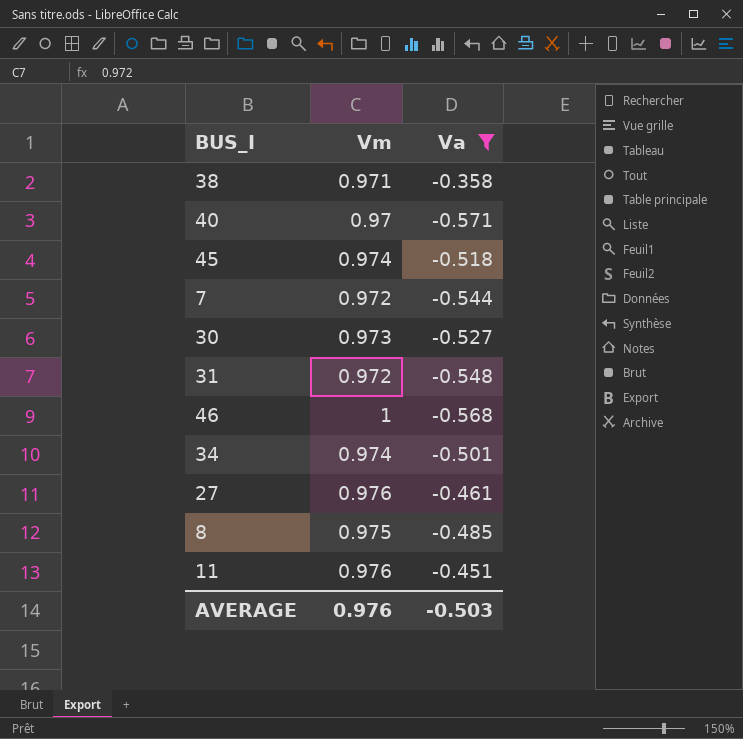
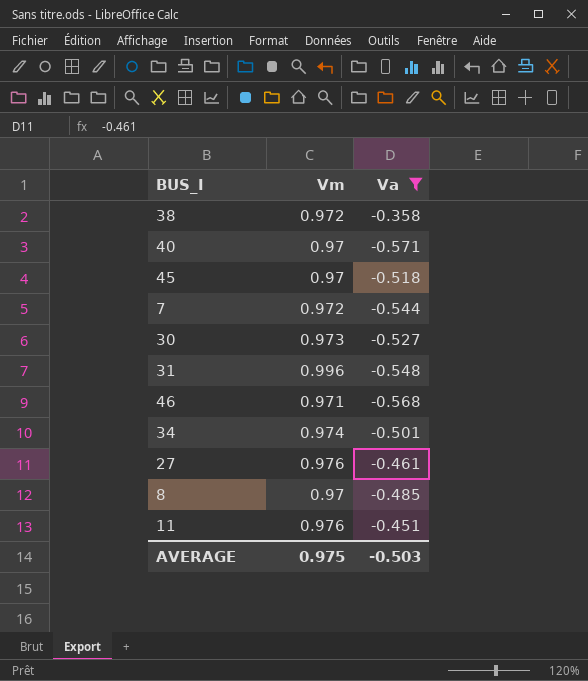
38 | Vm: 0.971 -> 0.972
45 | Vm: 0.974 -> 0.97
31 | Vm: 0.972 -> 0.996
46 | Vm: 1 -> 0.971
8 | Vm: 0.975 -> 0.97
AVERAGE | Vm: 0.976 -> 0.975

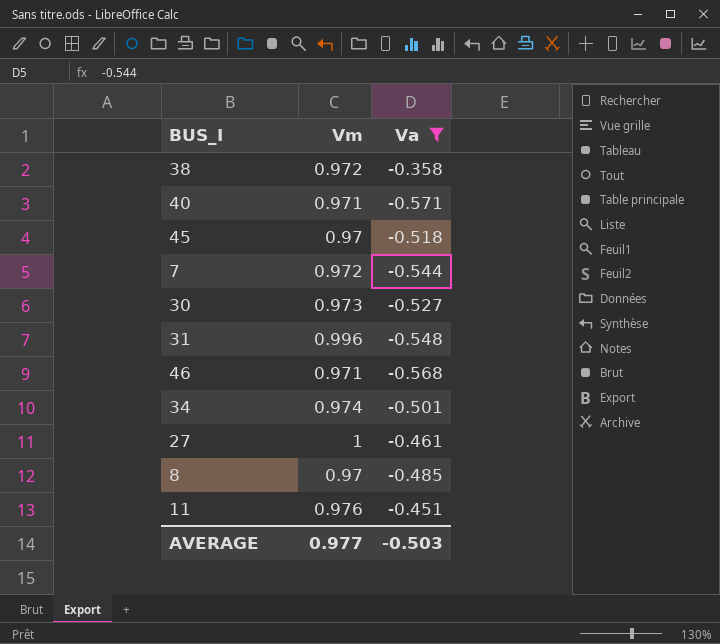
40 | Vm: 0.97 -> 0.971
27 | Vm: 0.976 -> 1
AVERAGE | Vm: 0.975 -> 0.977

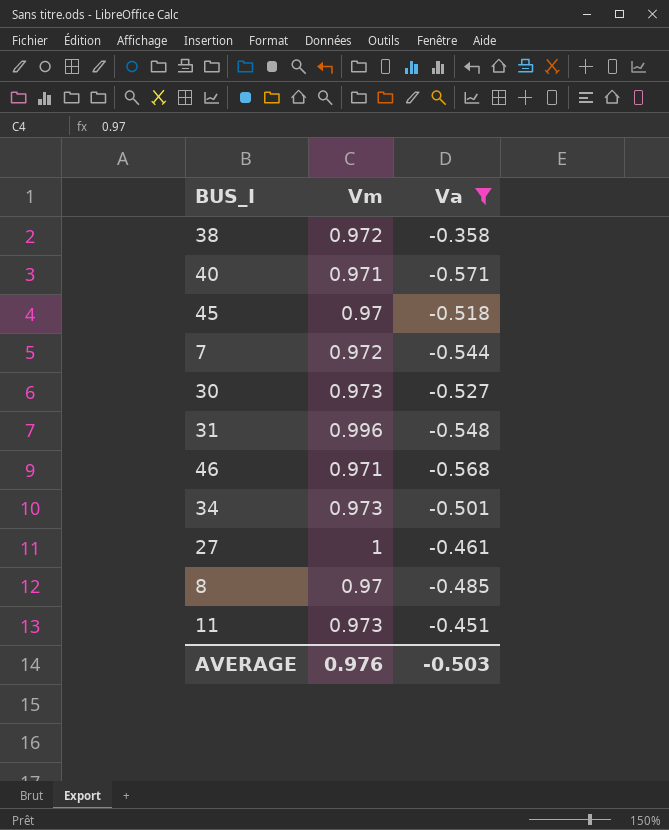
34 | Vm: 0.974 -> 0.973
11 | Vm: 0.976 -> 0.973
AVERAGE | Vm: 0.977 -> 0.976

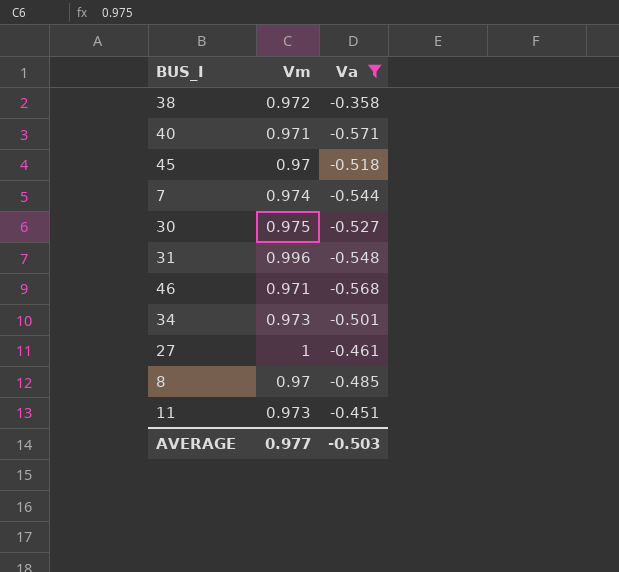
7 | Vm: 0.972 -> 0.974
30 | Vm: 0.973 -> 0.975
AVERAGE | Vm: 0.976 -> 0.977

